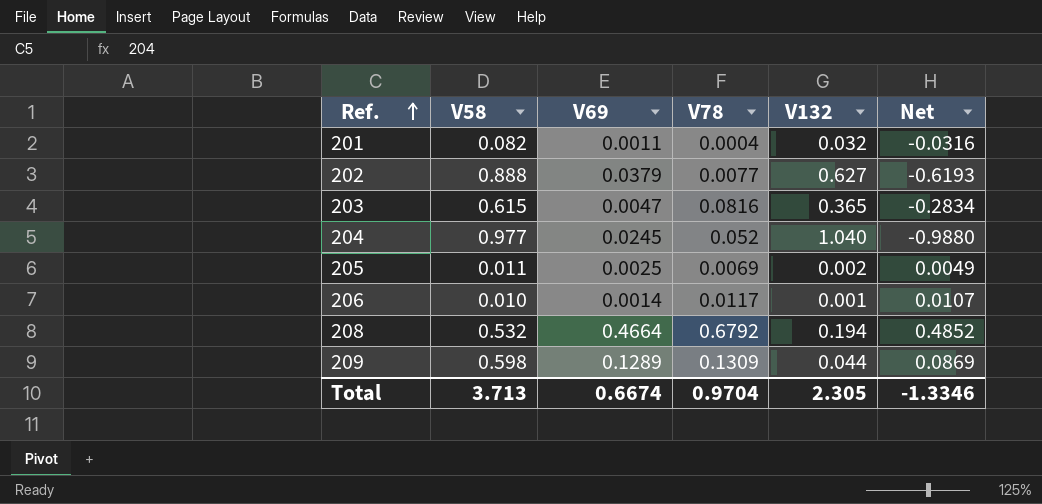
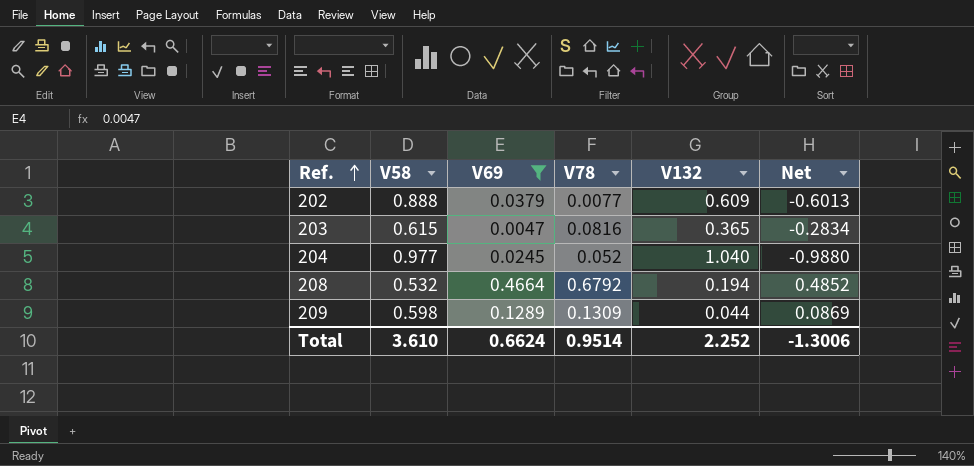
filter: none -> V69 >= 0.0047
202 | V132: 0.627 -> 0.609
202 | Net: -0.6193 -> -0.6013
Total | V58: 3.713 -> 3.610
Total | V69: 0.6674 -> 0.6624
Total | V78: 0.9704 -> 0.9514
Total | V132: 2.305 -> 2.252
Total | Net: -1.3346 -> -1.3006

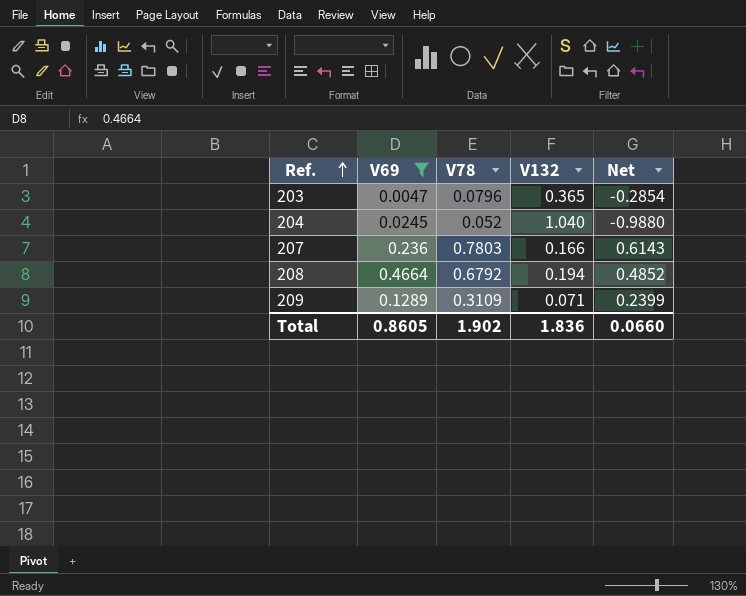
column V58 | position: 2 -> none
row 202: 0.888 | 0.0379 | 0.0077 | 0.609 | -0.6013 -> none
203 | V78: 0.0816 -> 0.0796
203 | Net: -0.2834 -> -0.2854
row 207: none -> 0.236 | 0.7803 | 0.166 | 0.6143
209 | V78: 0.1309 -> 0.3109
209 | V132: 0.044 -> 0.071
209 | Net: 0.0869 -> 0.2399
Total | V69: 0.6624 -> 0.8605
Total | V78: 0.9514 -> 1.902
Total | V132: 2.252 -> 1.836
Total | Net: -1.3006 -> 0.0660

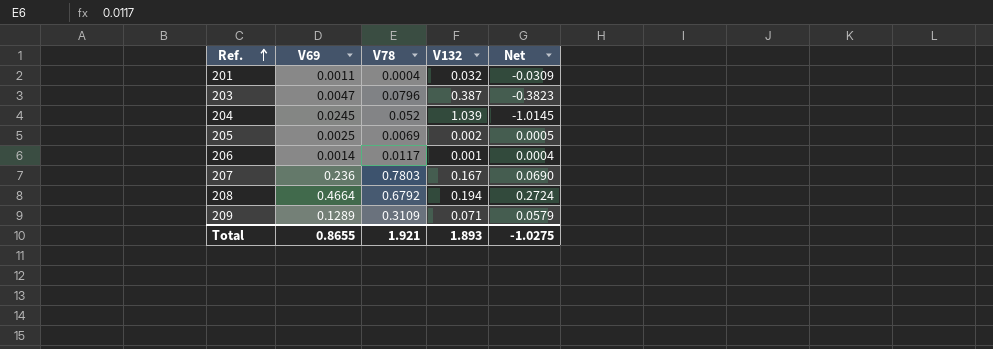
filter: V69 >= 0.0047 -> none
column Net | formula: [V78] - [V132] -> [V69] - [V132]
203 | V132: 0.365 -> 0.387
204 | V132: 1.040 -> 1.039
207 | V132: 0.166 -> 0.167
Total | V69: 0.8605 -> 0.8655
Total | V78: 1.902 -> 1.921
Total | V132: 1.836 -> 1.893
Total | Net: 0.0660 -> -1.0275

